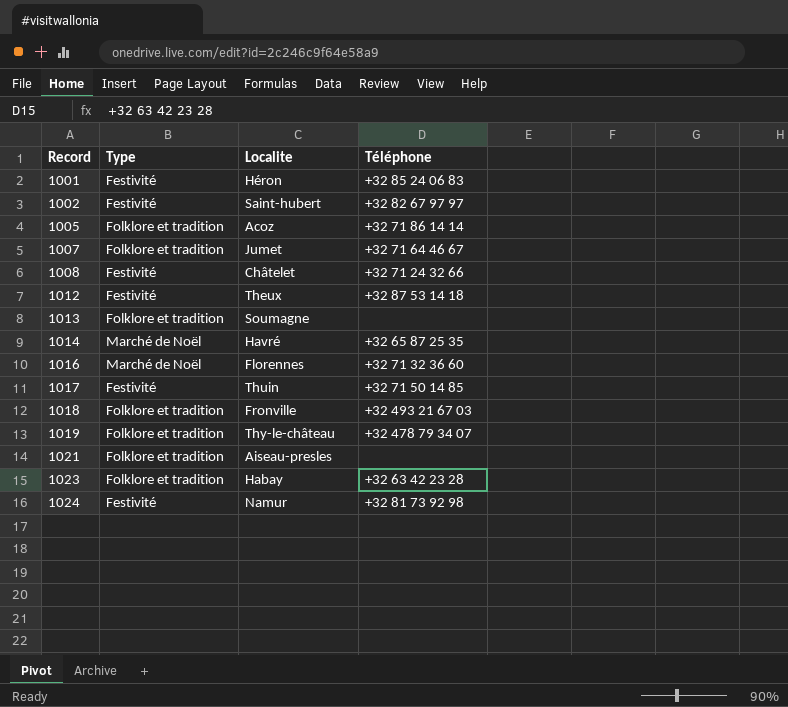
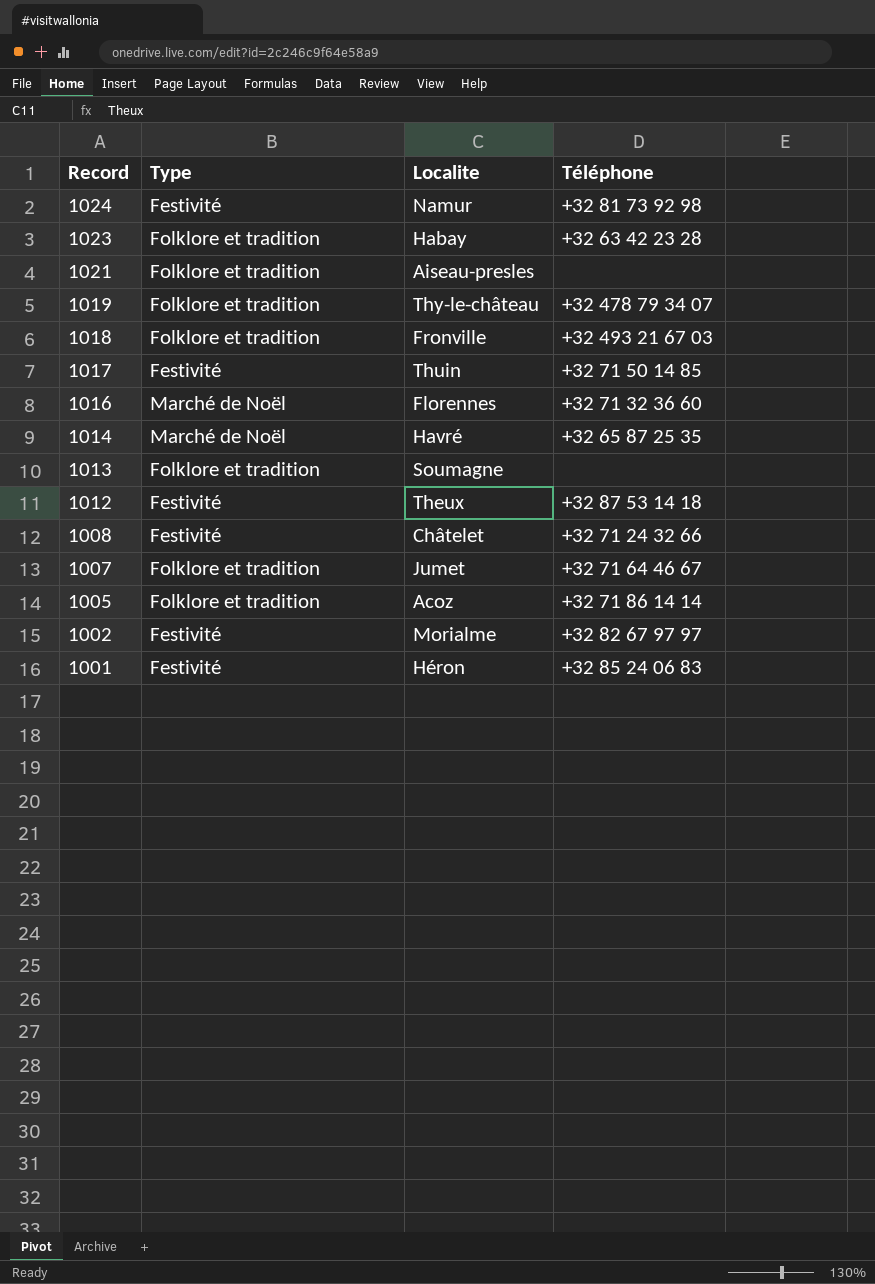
row order: Record ascending -> Record descending
1002 | Localite: Saint-hubert -> Morialme

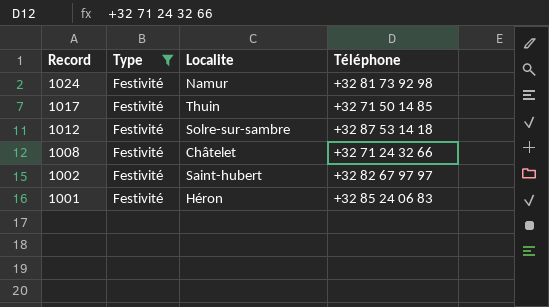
filter: none -> Type = Festivité
1012 | Localite: Theux -> Solre-sur-sambre
1002 | Localite: Morialme -> Saint-hubert

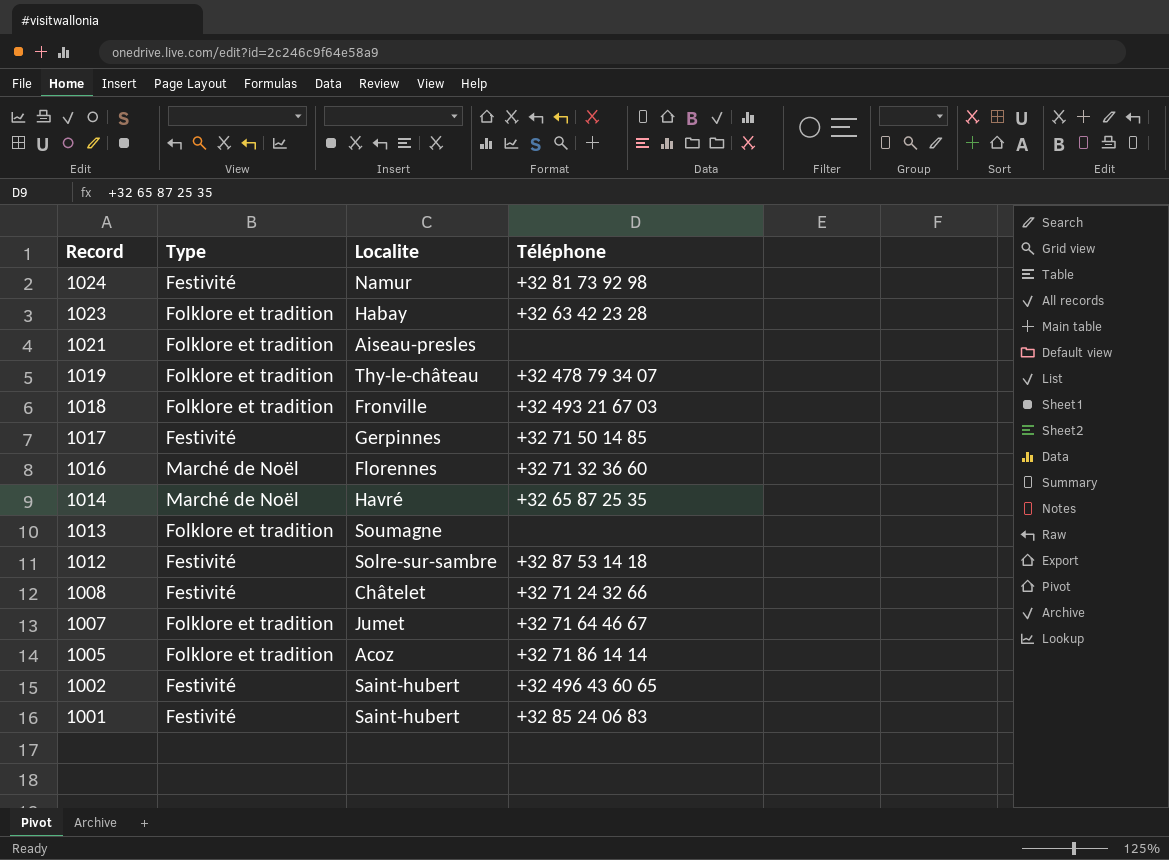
filter: Type = Festivité -> none
1017 | Localite: Thuin -> Gerpinnes
1002 | Téléphone: +32 82 67 97 97 -> +32 496 43 60 65
1001 | Localite: Héron -> Saint-hubert

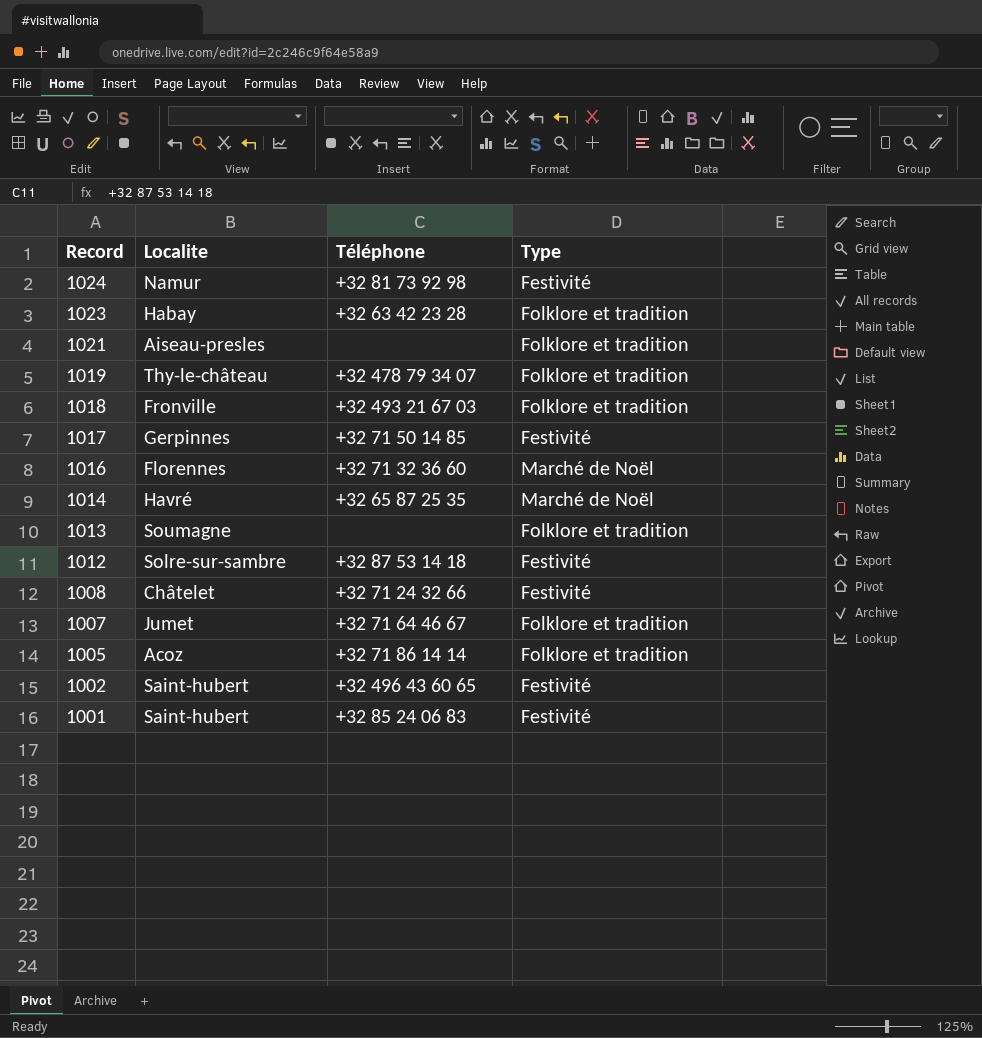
column Type | position: 2 -> 4

